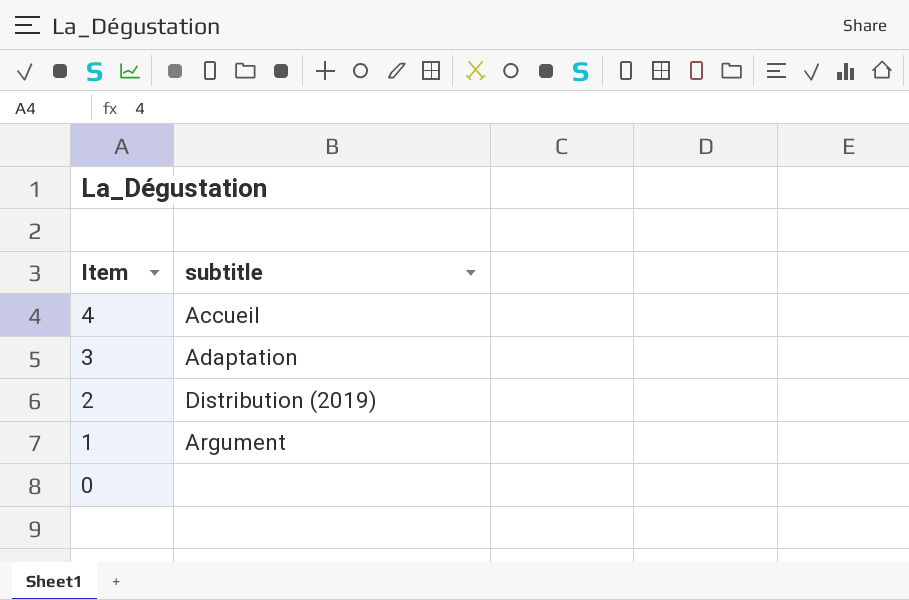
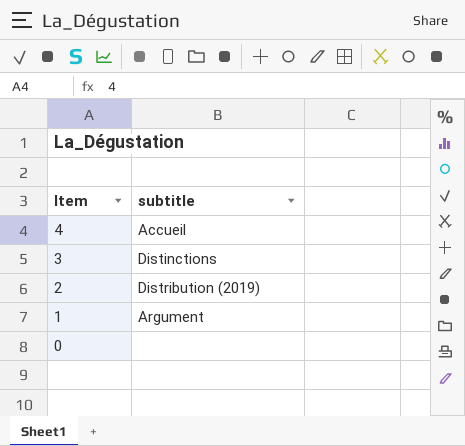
3 | subtitle: Adaptation -> Distinctions

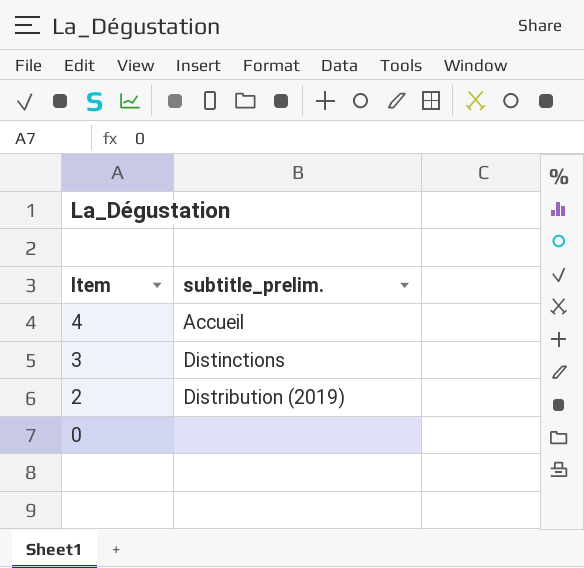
column name: subtitle -> subtitle_prelim.
row 1: Argument -> none

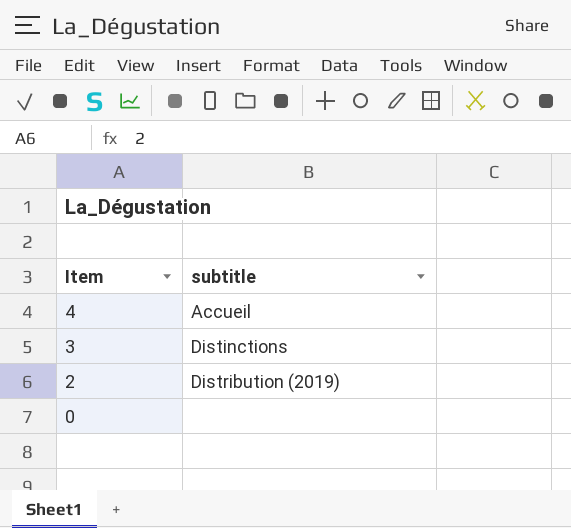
column name: subtitle_prelim. -> subtitle

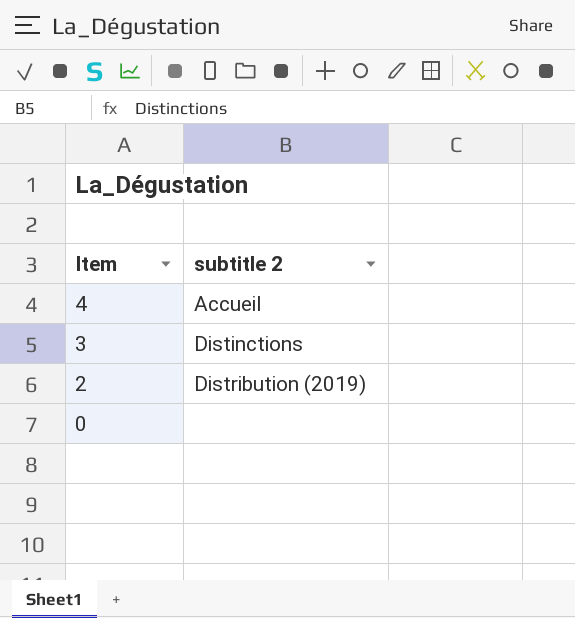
column name: subtitle -> subtitle 2

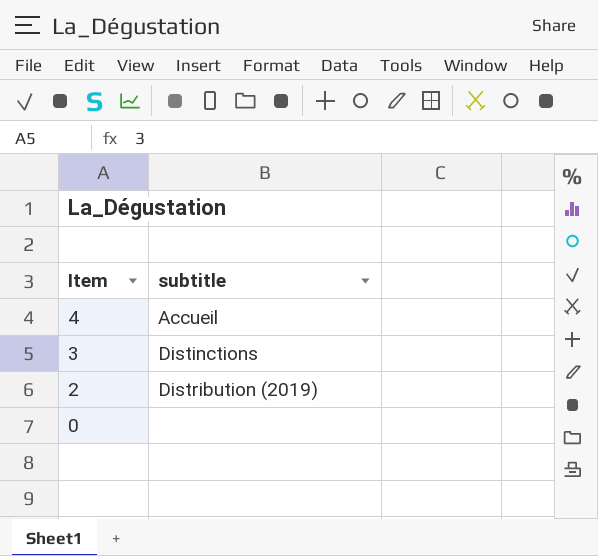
column name: subtitle 2 -> subtitle

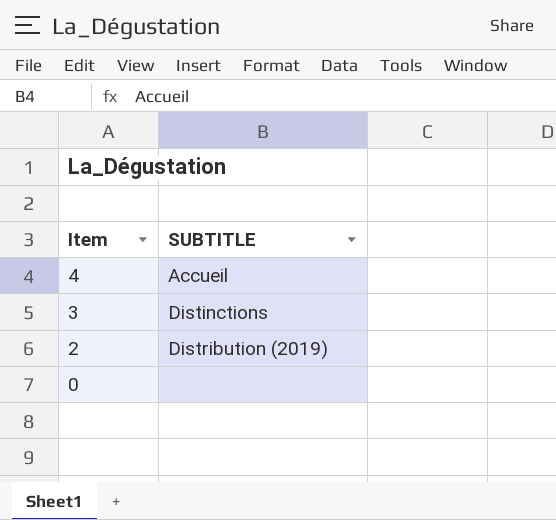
column name: subtitle -> SUBTITLE

